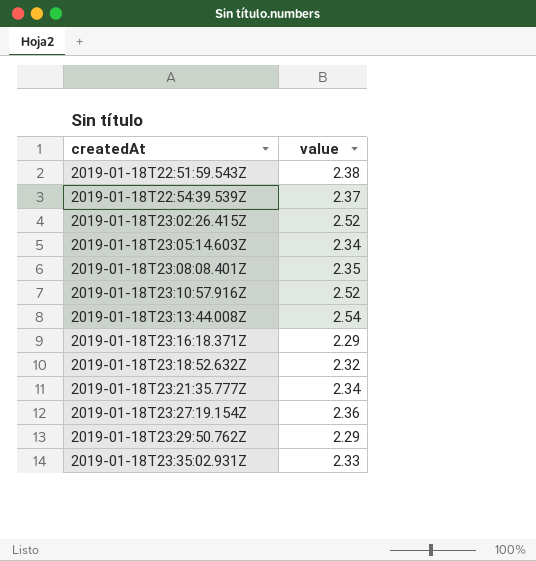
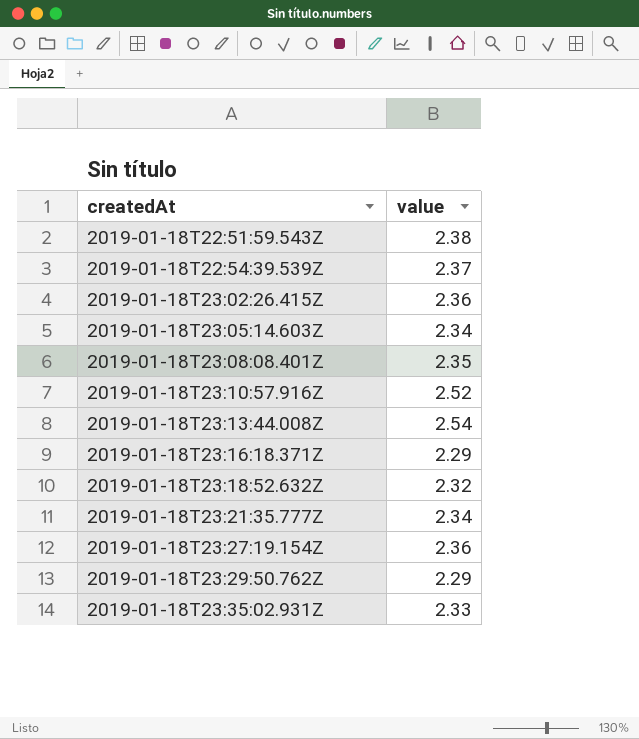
2019-01-18T23:02:26.415Z | value: 2.52 -> 2.36

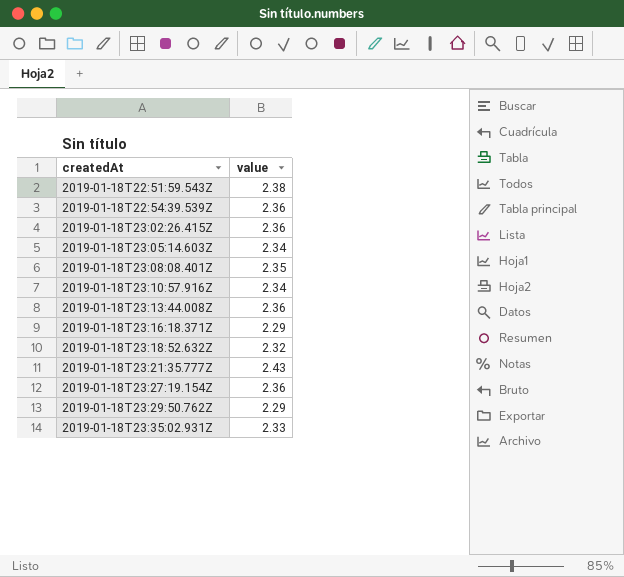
2019-01-18T22:54:39.539Z | value: 2.37 -> 2.36
2019-01-18T23:10:57.916Z | value: 2.52 -> 2.34
2019-01-18T23:13:44.008Z | value: 2.54 -> 2.36
2019-01-18T23:21:35.777Z | value: 2.34 -> 2.43

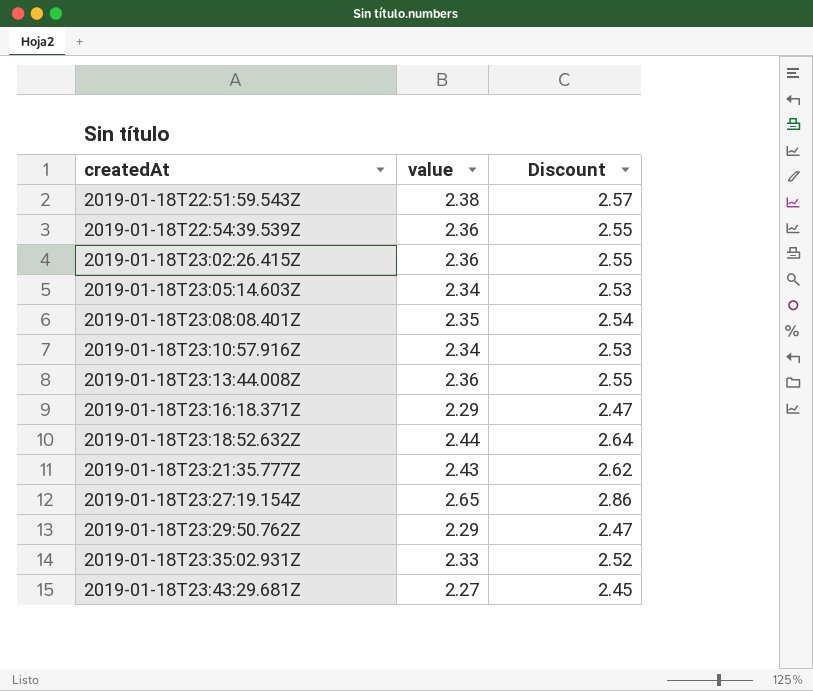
column Discount | formula: none -> [value] * 1.08
2019-01-18T23:18:52.632Z | value: 2.32 -> 2.44
2019-01-18T23:27:19.154Z | value: 2.36 -> 2.65
row 2019-01-18T23:43:29.681Z: none -> 2.27 | 2.45

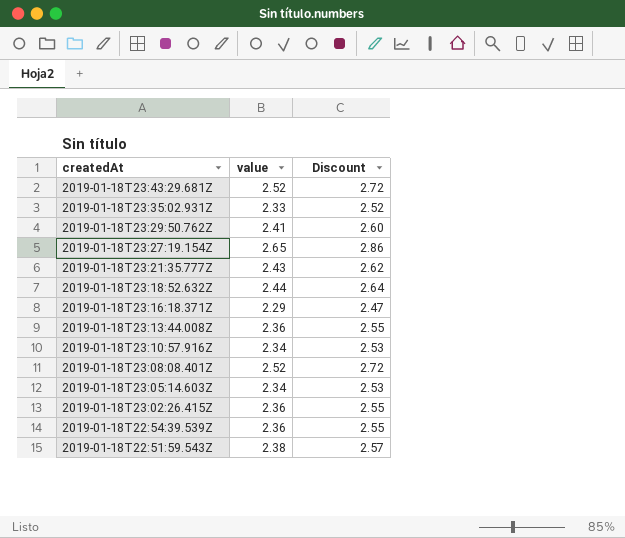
row order: createdAt ascending -> createdAt descending
2019-01-18T23:43:29.681Z | value: 2.27 -> 2.52
2019-01-18T23:43:29.681Z | Discount: 2.45 -> 2.72
2019-01-18T23:29:50.762Z | value: 2.29 -> 2.41
2019-01-18T23:29:50.762Z | Discount: 2.47 -> 2.60
2019-01-18T23:08:08.401Z | value: 2.35 -> 2.52
2019-01-18T23:08:08.401Z | Discount: 2.54 -> 2.72

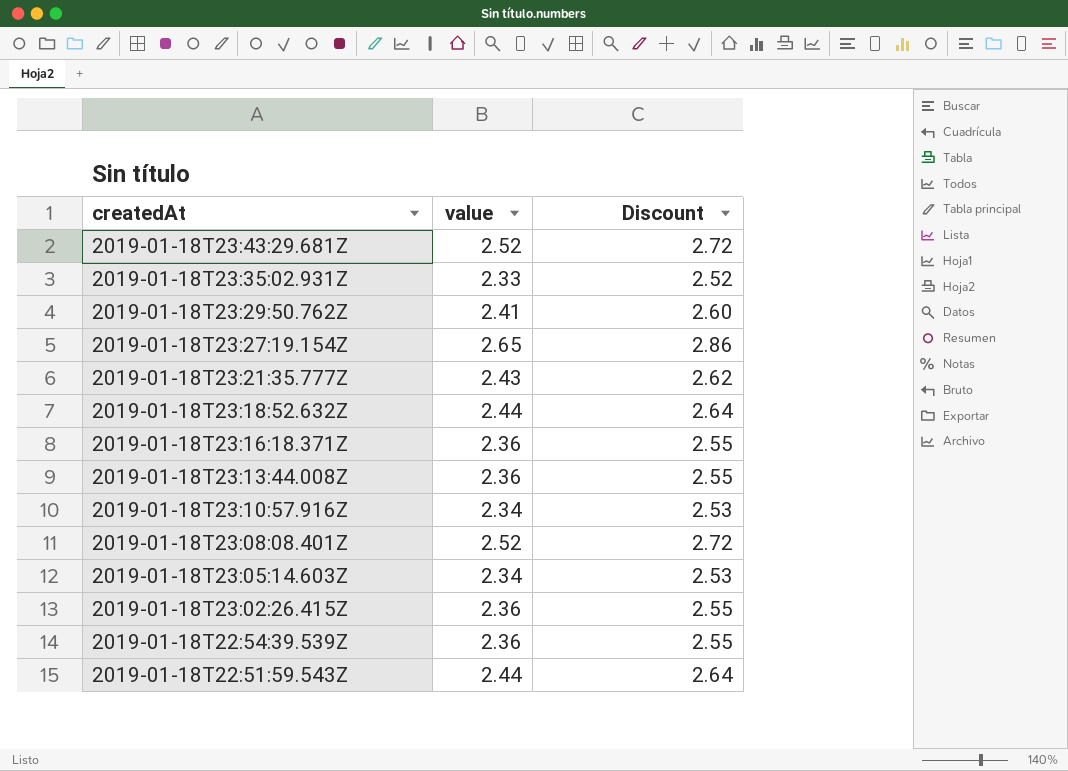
2019-01-18T23:16:18.371Z | value: 2.29 -> 2.36
2019-01-18T23:16:18.371Z | Discount: 2.47 -> 2.55
2019-01-18T22:51:59.543Z | value: 2.38 -> 2.44
2019-01-18T22:51:59.543Z | Discount: 2.57 -> 2.64

